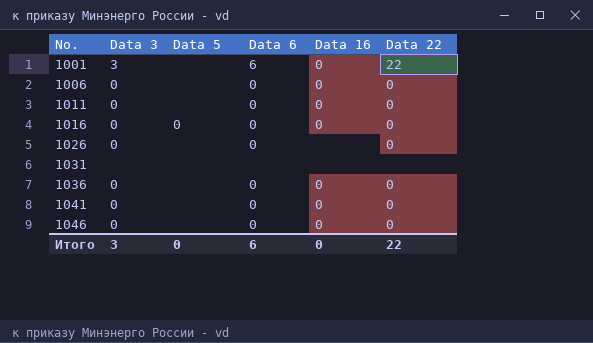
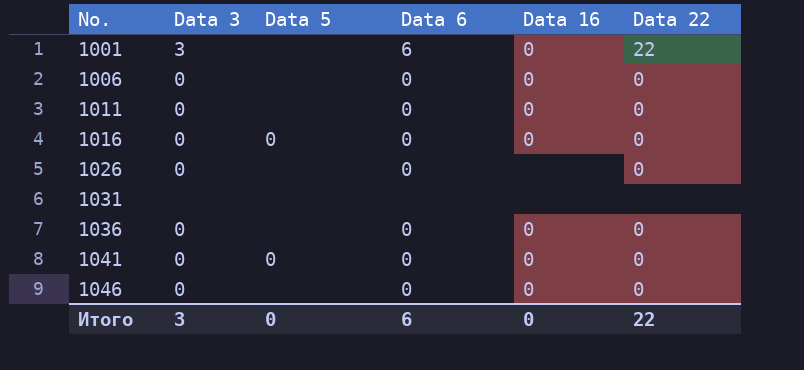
1041 | Data 5: none -> 0

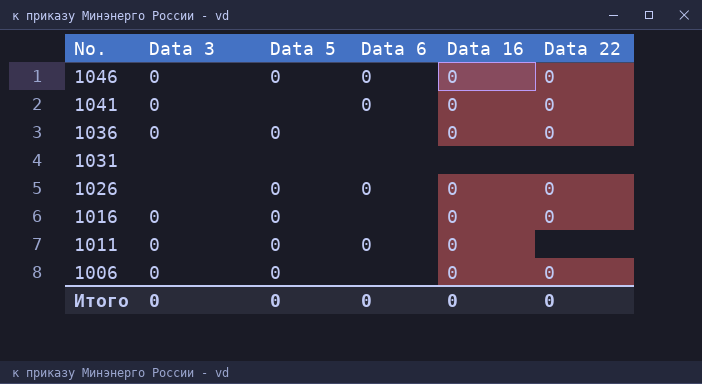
row order: No. ascending -> No. descending
row 1001: 3 | none | 6 | 0 | 22 -> none
1046 | Data 5: none -> 0
1041 | Data 5: 0 -> none
1036 | Data 5: none -> 0
1036 | Data 6: 0 -> none
1026 | Data 3: 0 -> none
1026 | Data 5: none -> 0
1026 | Data 16: none -> 0
1016 | Data 6: 0 -> none
1011 | Data 5: none -> 0
1011 | Data 22: 0 -> none
1006 | Data 5: none -> 0
1006 | Data 6: 0 -> none
Итого | Data 3: 3 -> 0
Итого | Data 6: 6 -> 0
Итого | Data 22: 22 -> 0

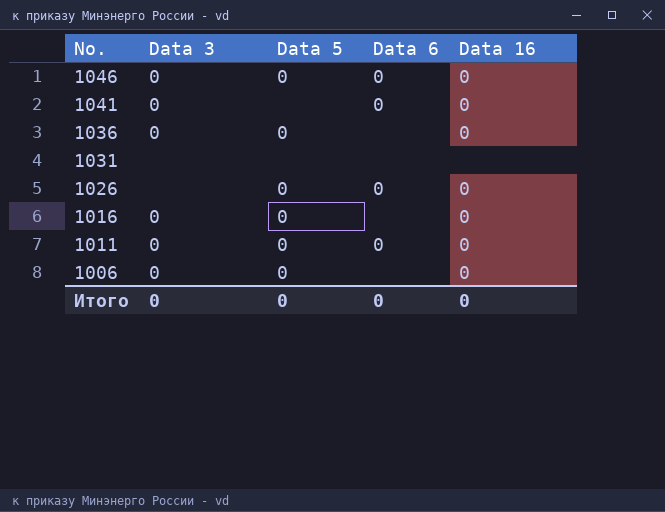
column Data 22 | position: 6 -> none

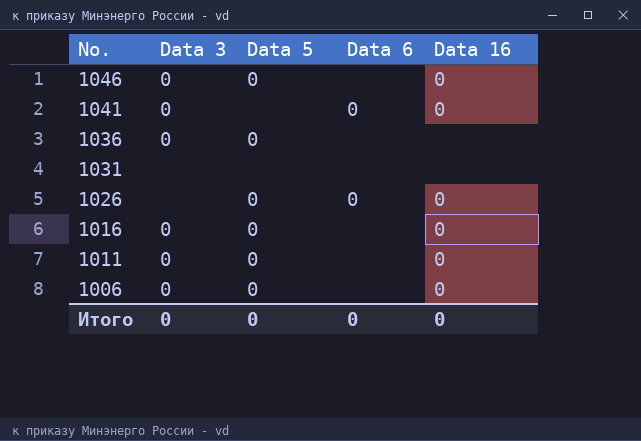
1046 | Data 6: 0 -> none
1036 | Data 16: 0 -> none
1011 | Data 6: 0 -> none

